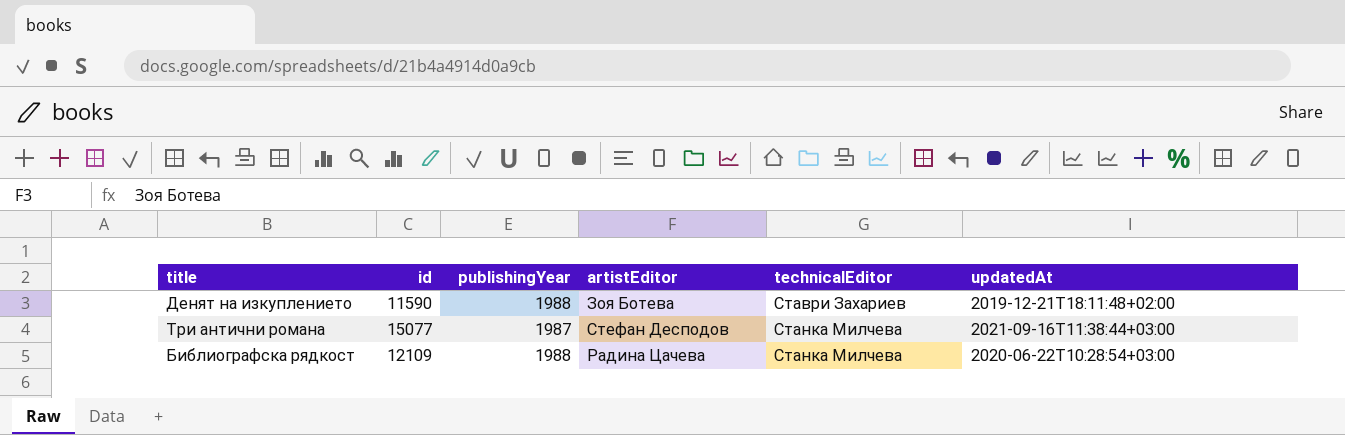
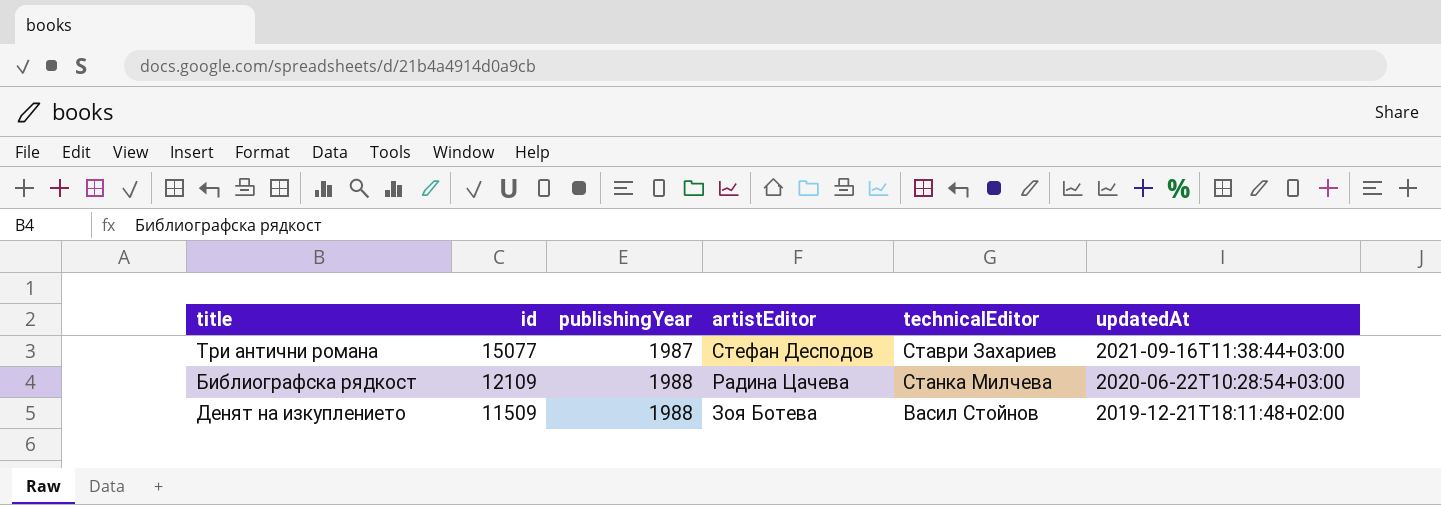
row order: technicalEditor ascending -> id descending
Три антични романа | technicalEditor: Станка Милчева -> Ставри Захариев
Денят на изкуплението | id: 11590 -> 11509
Денят на изкуплението | technicalEditor: Ставри Захариев -> Васил Стойнов

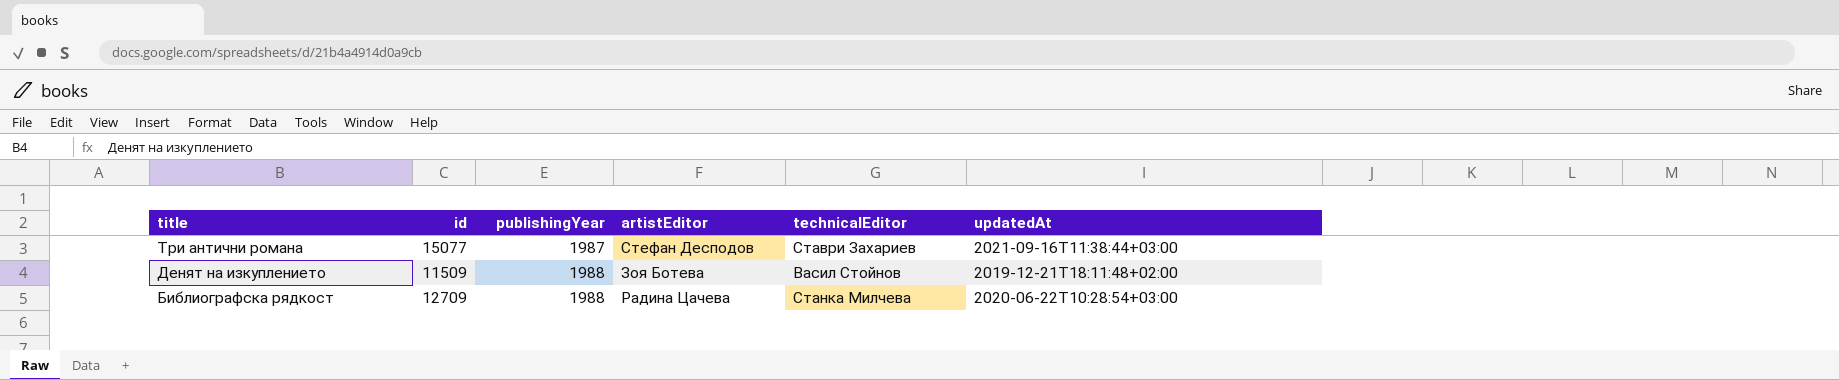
row order: id descending -> title descending
Библиографска рядкост | id: 12109 -> 12709

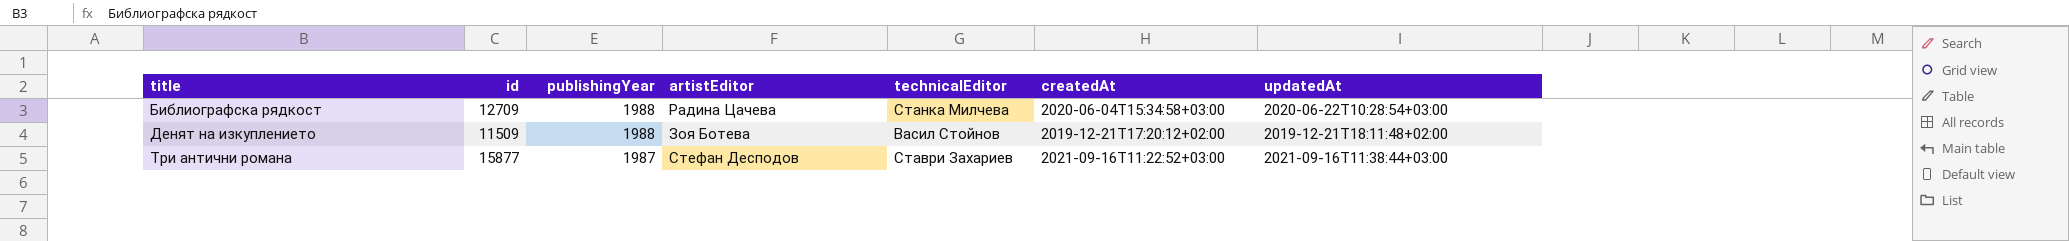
row order: title descending -> title ascending
column createdAt | position: none -> 6
Три антични романа | id: 15077 -> 15877

